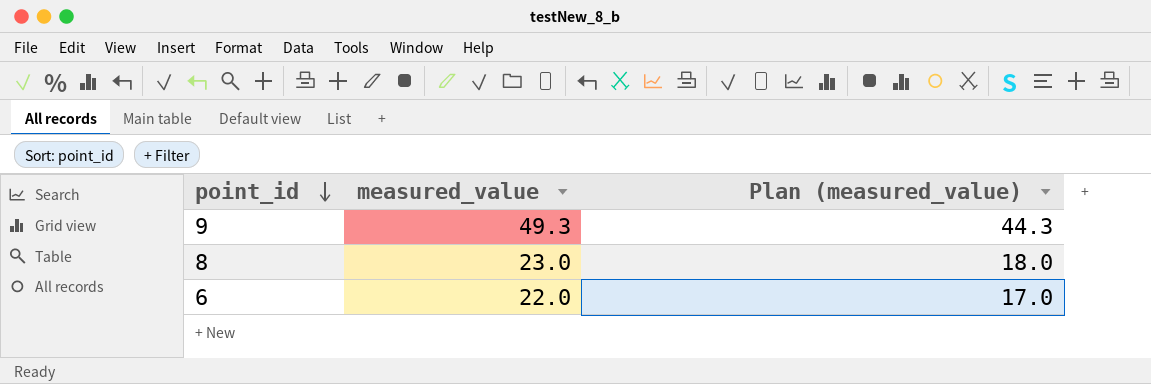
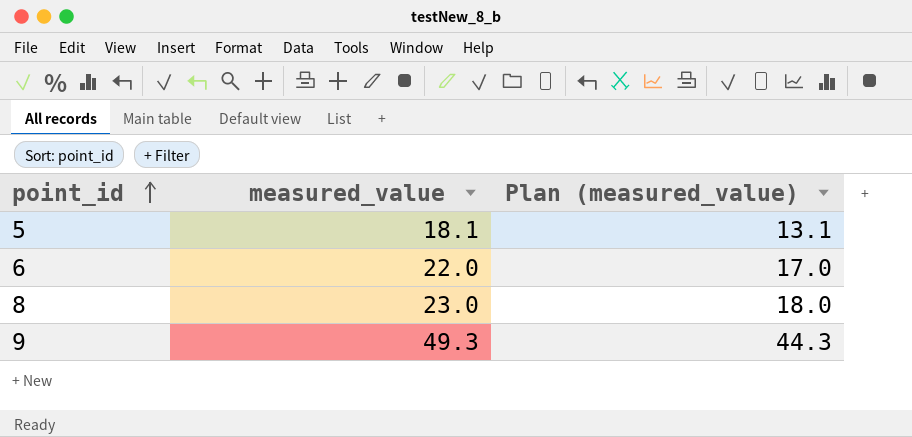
row order: point_id descending -> point_id ascending
row 5: none -> 18.1 | 13.1

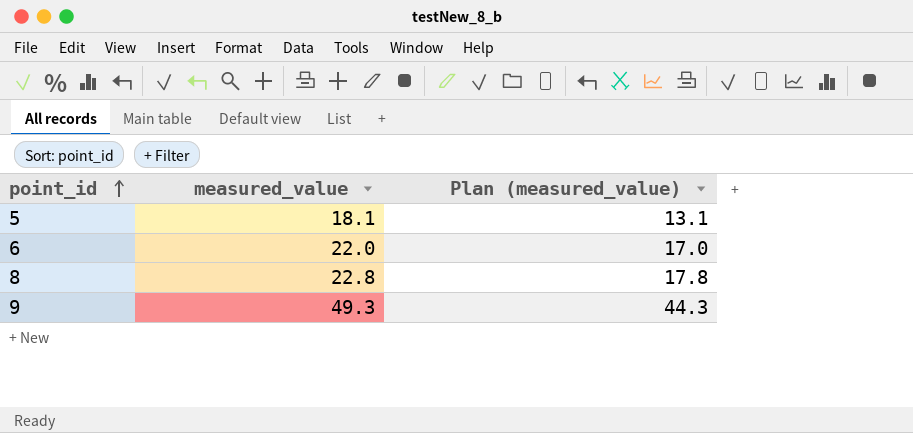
8 | measured_value: 23.0 -> 22.8
8 | Plan (measured_value): 18.0 -> 17.8

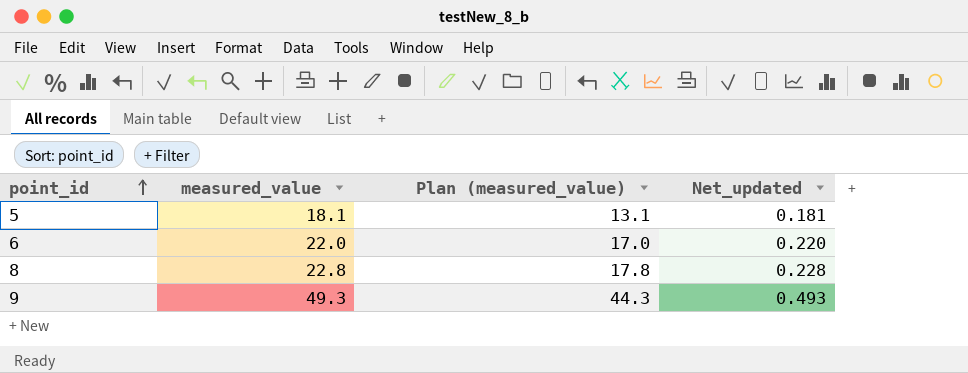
column Net_updated | formula: none -> [measured_value] * 0.01

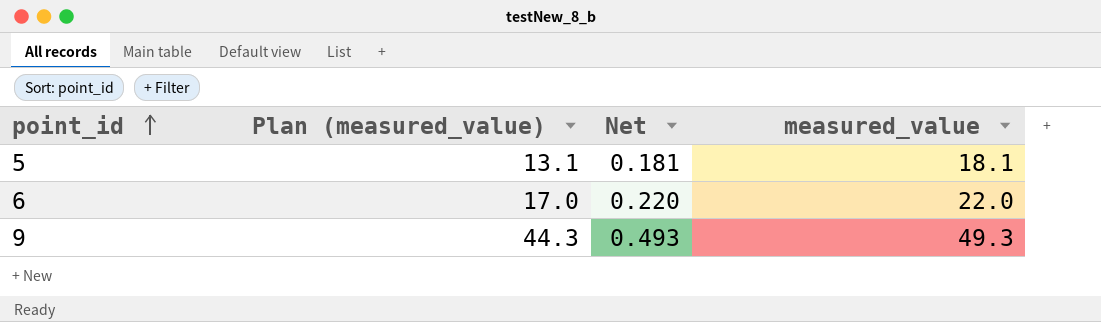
column name: Net_updated -> Net
column measured_value | position: 2 -> 4
row 8: 22.8 | 17.8 | 0.228 -> none

